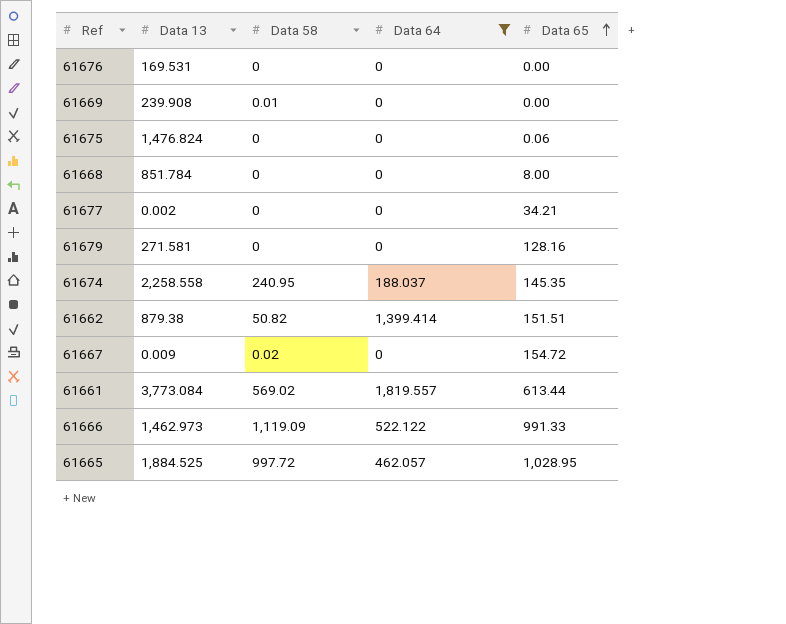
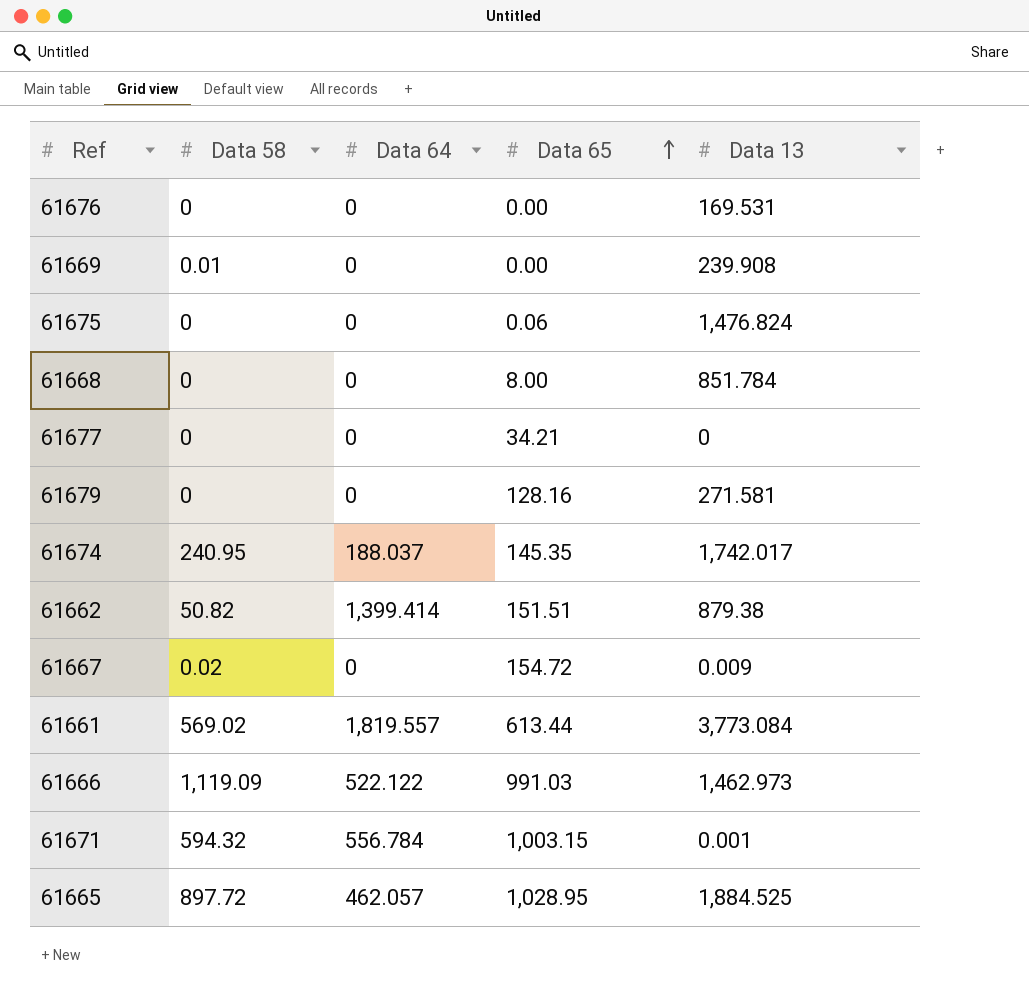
filter: Data 64 != 556.784 -> none
column Data 13 | position: 2 -> 5
61677 | Data 13: 0.002 -> 0
61674 | Data 13: 2,258.558 -> 1,742.017
61666 | Data 65: 991.33 -> 991.03
61665 | Data 58: 997.72 -> 897.72

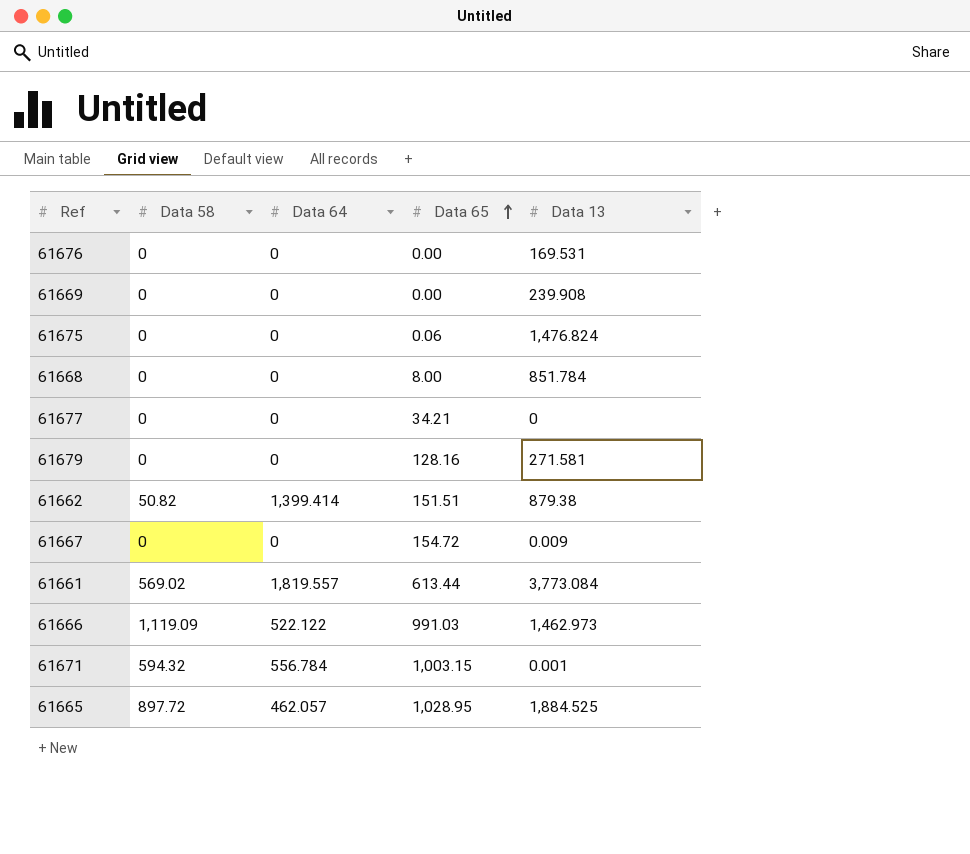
row 61674: 240.95 | 188.037 | 145.35 | 1,742.017 -> none
61669 | Data 58: 0.01 -> 0
61667 | Data 58: 0.02 -> 0

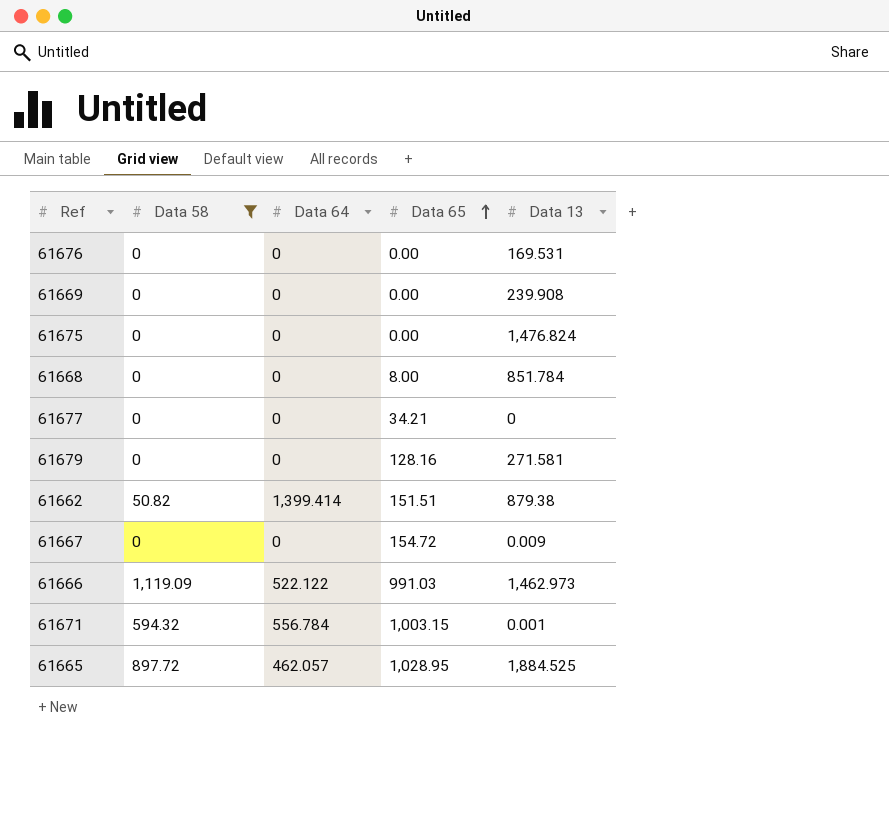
filter: none -> Data 58 != 569.02
61675 | Data 65: 0.06 -> 0.00

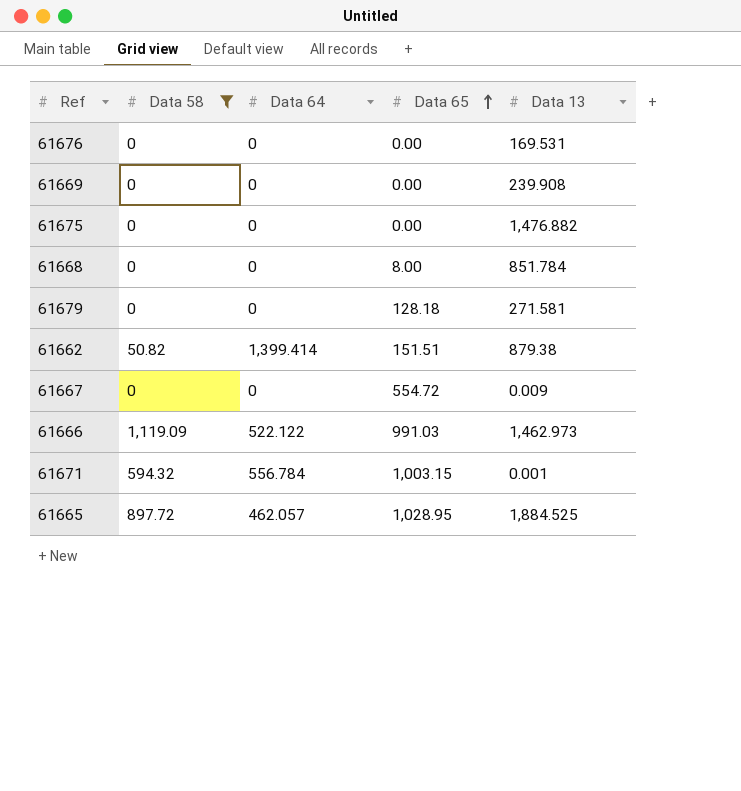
row 61677: 0 | 0 | 34.21 | 0 -> none
61675 | Data 13: 1,476.824 -> 1,476.882
61679 | Data 65: 128.16 -> 128.18
61667 | Data 65: 154.72 -> 554.72

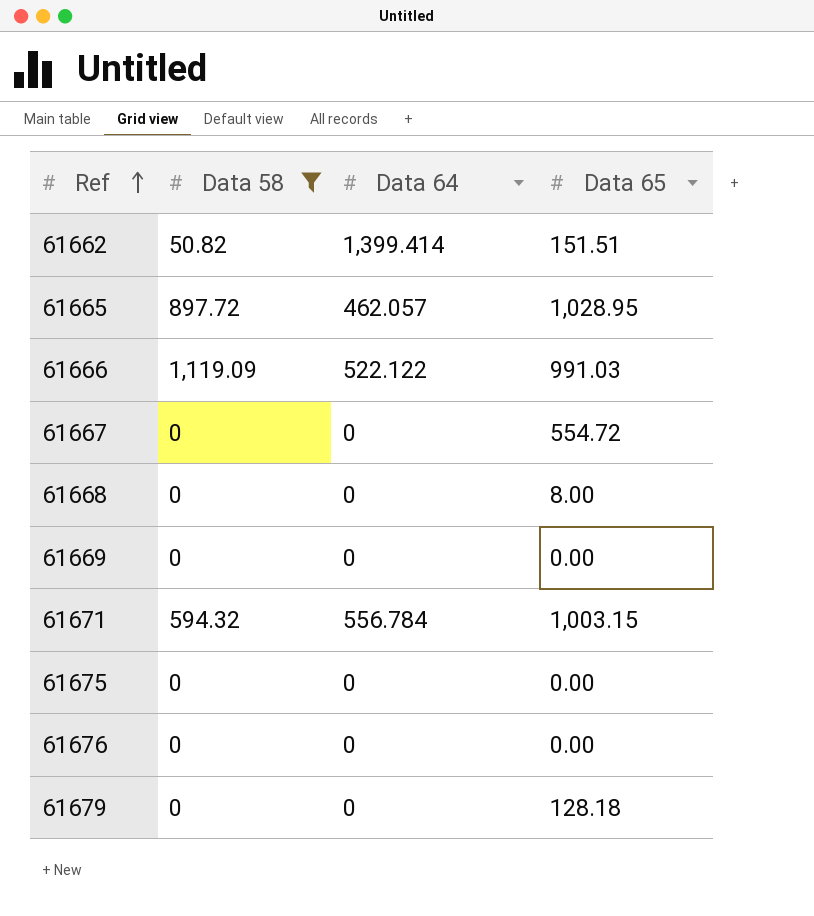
row order: Data 65 ascending -> Ref ascending
column Data 13 | position: 5 -> none

